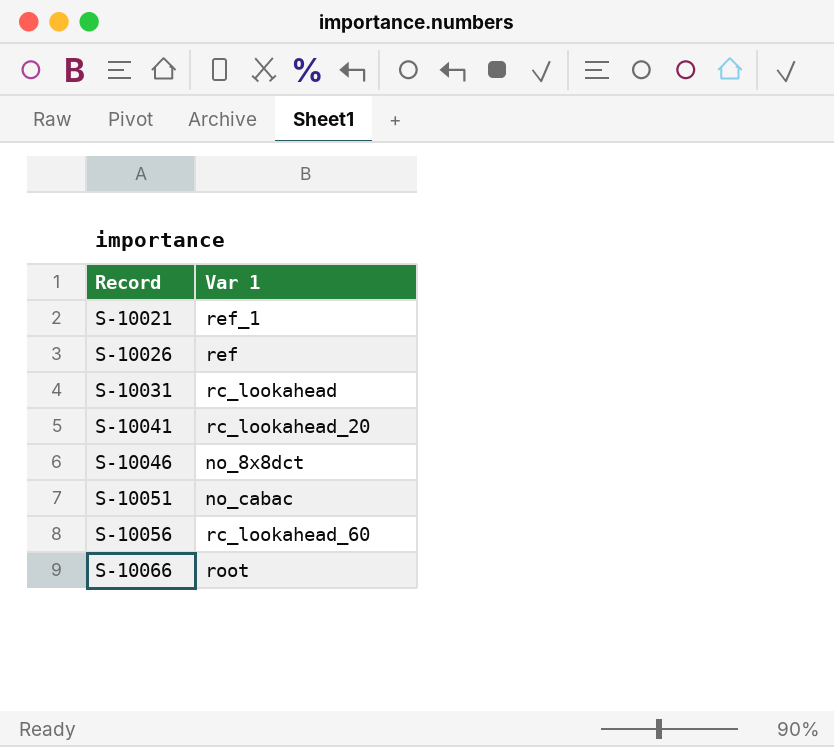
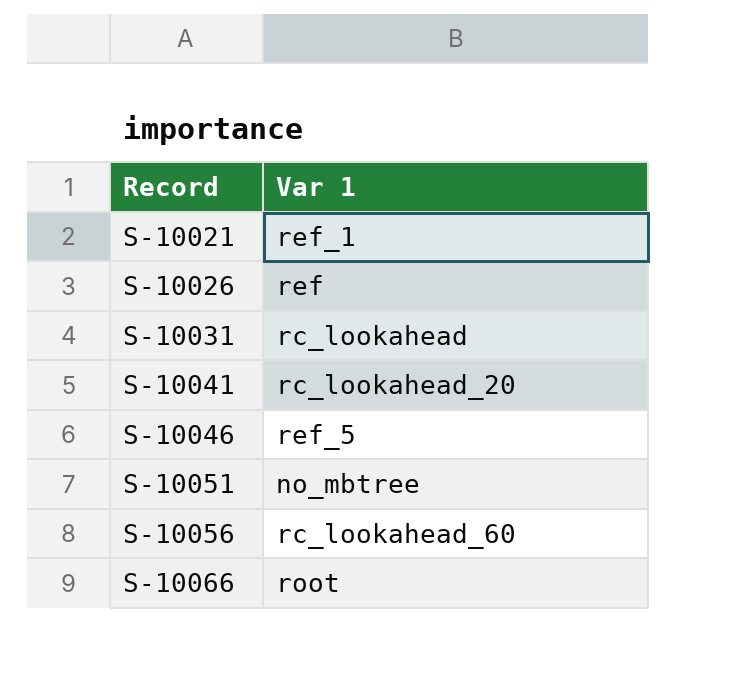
S-10046 | Var 1: no_8x8dct -> ref_5
S-10051 | Var 1: no_cabac -> no_mbtree

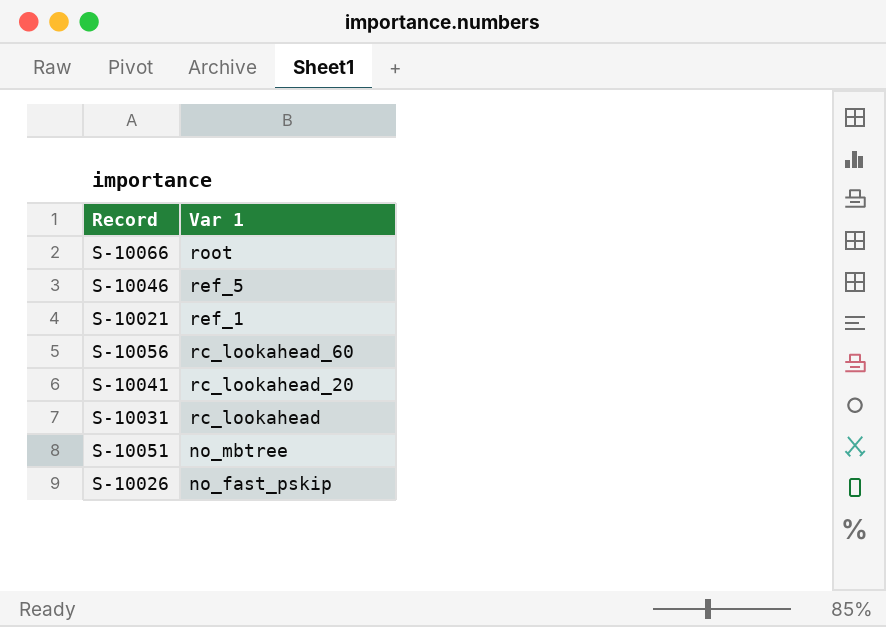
row order: Record ascending -> Var 1 descending
S-10026 | Var 1: ref -> no_fast_pskip

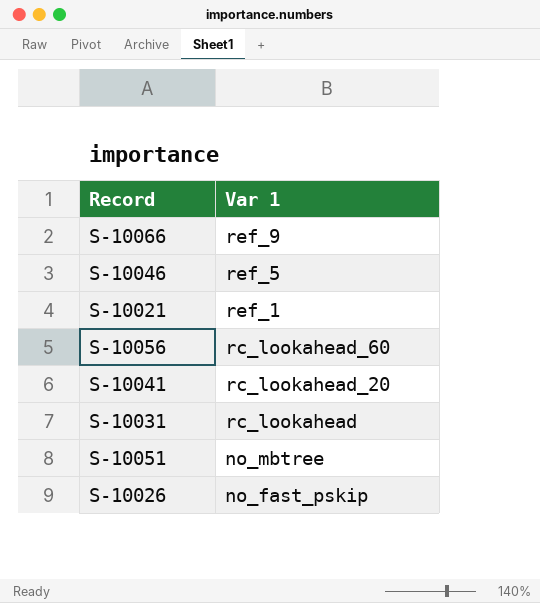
S-10066 | Var 1: root -> ref_9

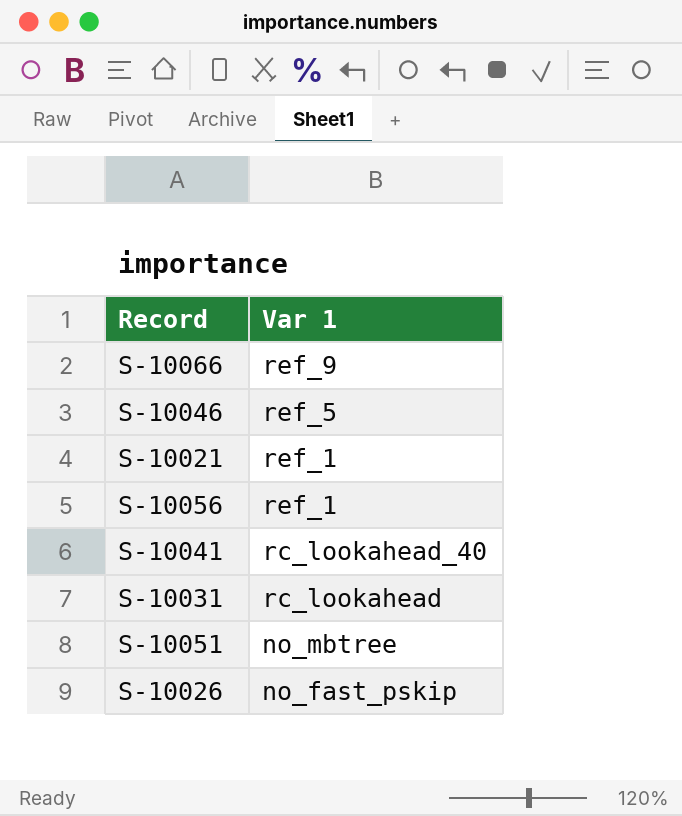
S-10056 | Var 1: rc_lookahead_60 -> ref_1
S-10041 | Var 1: rc_lookahead_20 -> rc_lookahead_40

